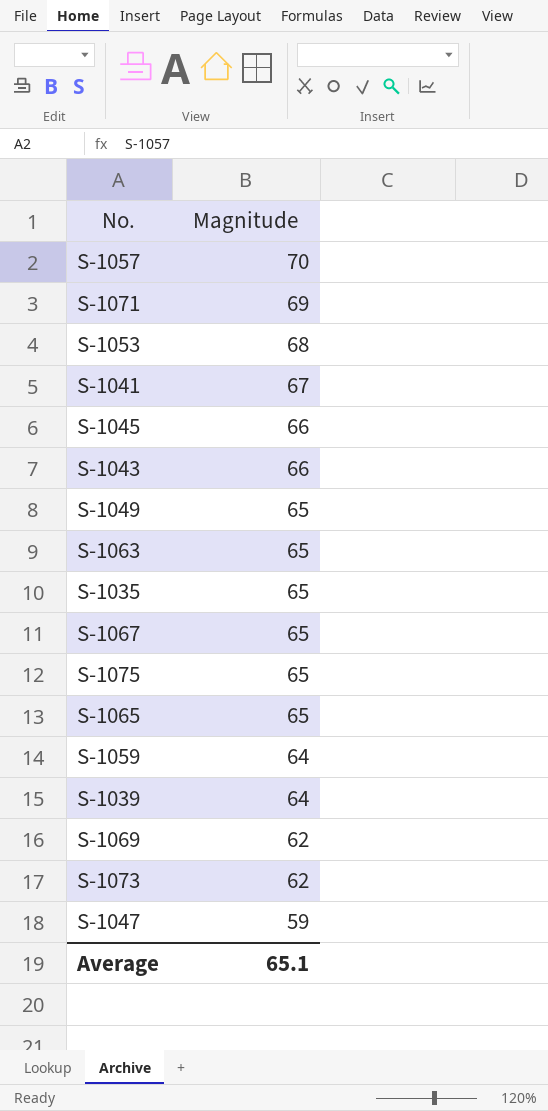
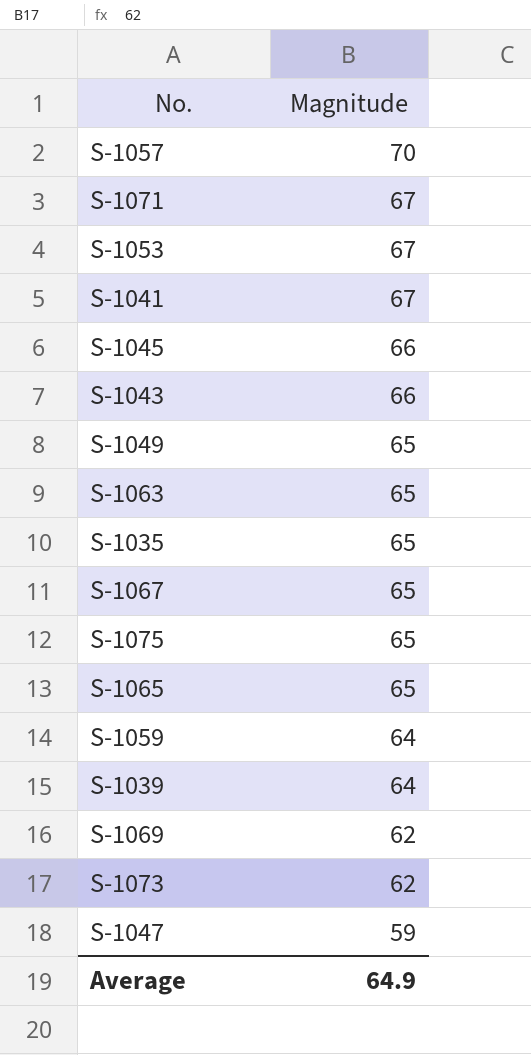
S-1071 | Magnitude: 69 -> 67
S-1053 | Magnitude: 68 -> 67
Average | Magnitude: 65.1 -> 64.9

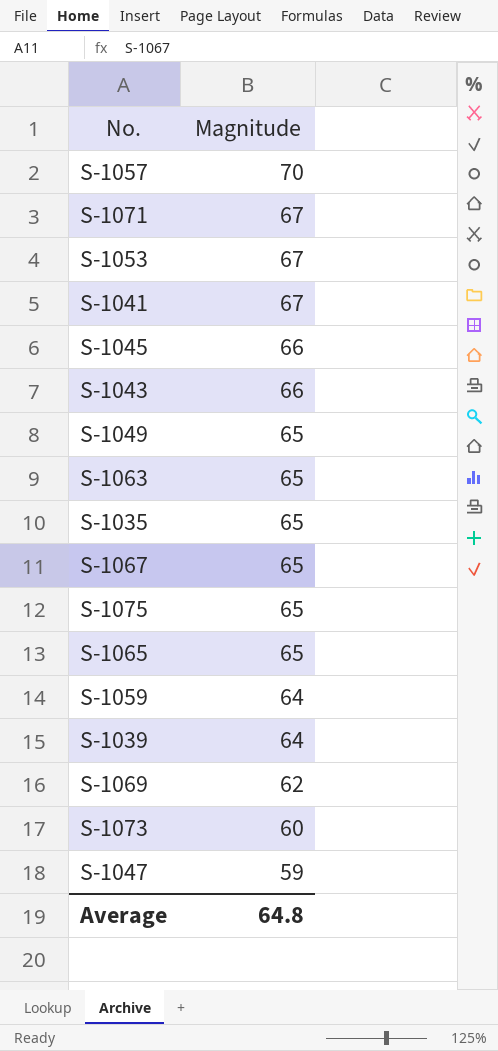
S-1073 | Magnitude: 62 -> 60
Average | Magnitude: 64.9 -> 64.8

